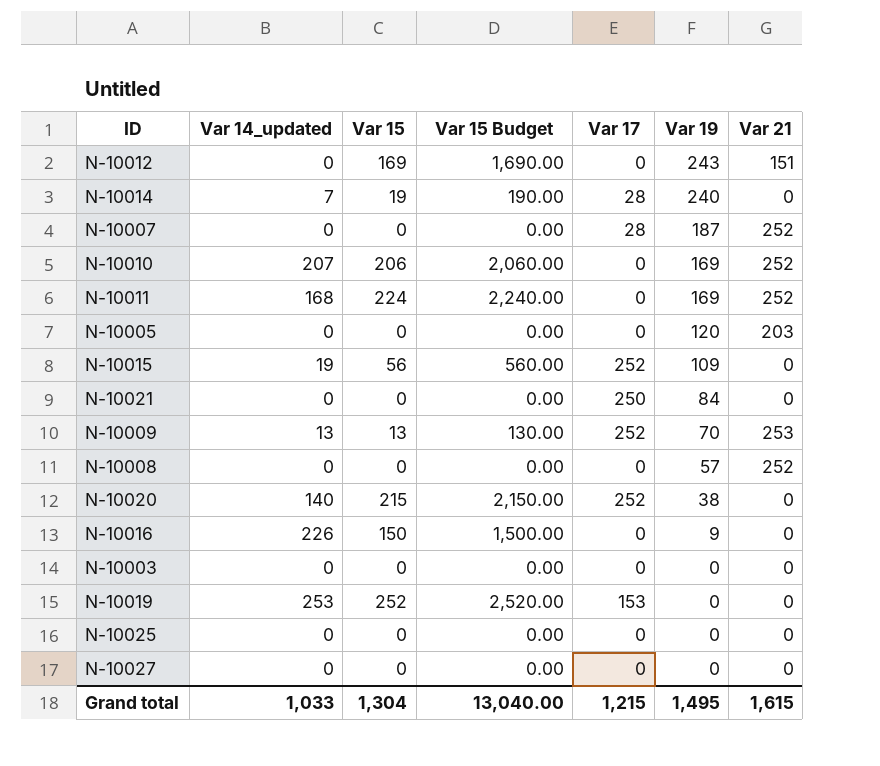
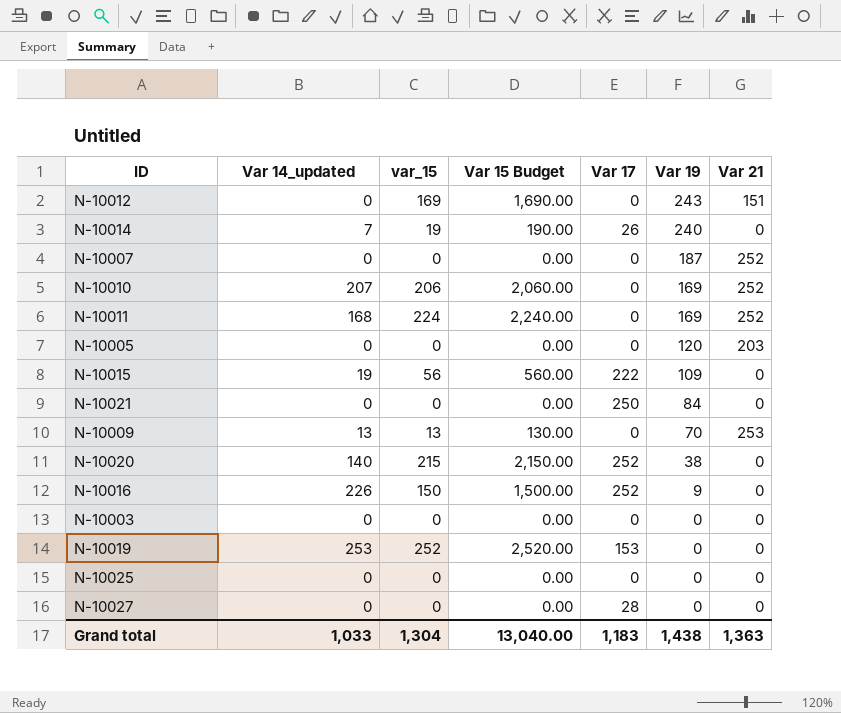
column name: Var 15 -> var_15
row N-10008: 0 | 0 | 0.00 | 0 | 57 | 252 -> none
N-10014 | Var 17: 28 -> 26
N-10007 | Var 17: 28 -> 0
N-10015 | Var 17: 252 -> 222
N-10009 | Var 17: 252 -> 0
N-10016 | Var 17: 0 -> 252
N-10027 | Var 17: 0 -> 28
Grand total | Var 17: 1,215 -> 1,183
Grand total | Var 19: 1,495 -> 1,438
Grand total | Var 21: 1,615 -> 1,363

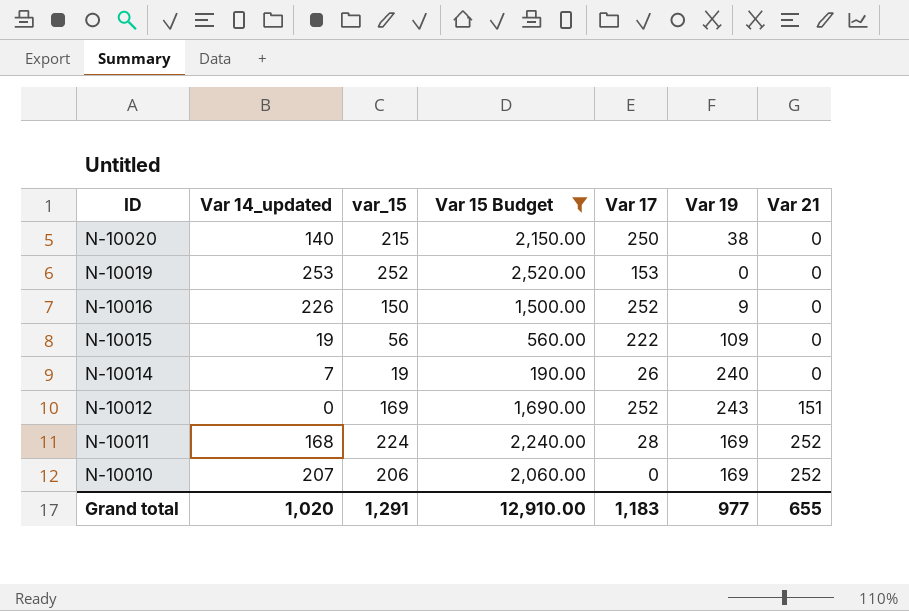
filter: none -> Var 15 Budget >= 190.00
row order: Var 19 descending -> ID descending
N-10020 | Var 17: 252 -> 250
N-10012 | Var 17: 0 -> 252
N-10011 | Var 17: 0 -> 28
Grand total | Var 14_updated: 1,033 -> 1,020
Grand total | var_15: 1,304 -> 1,291
Grand total | Var 15 Budget: 13,040.00 -> 12,910.00
Grand total | Var 19: 1,438 -> 977
Grand total | Var 21: 1,363 -> 655

